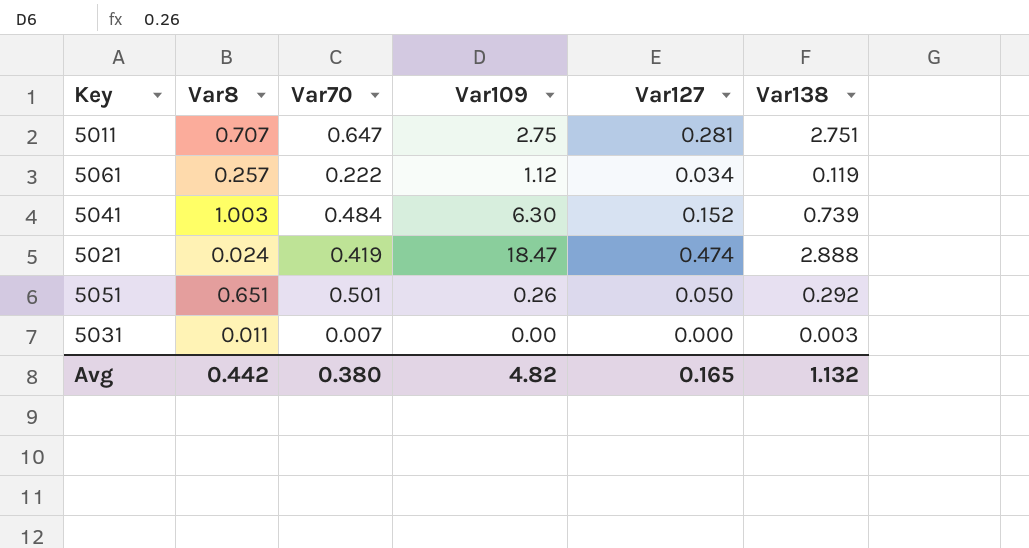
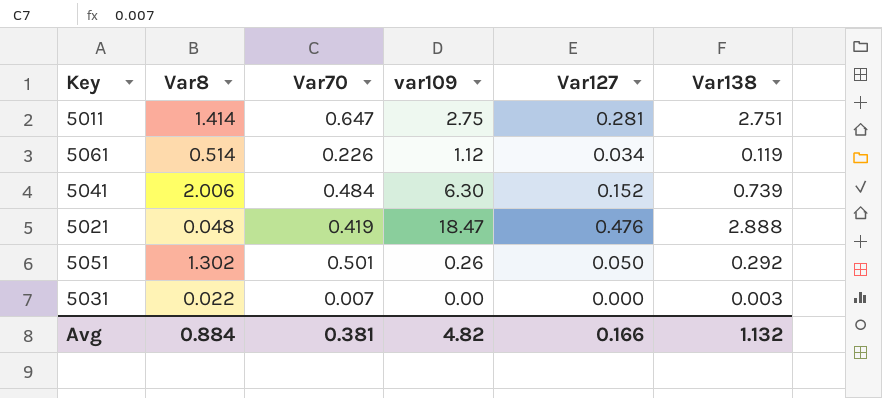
column name: Var109 -> var109
5011 | Var8: 0.707 -> 1.414
5061 | Var8: 0.257 -> 0.514
5061 | Var70: 0.222 -> 0.226
5041 | Var8: 1.003 -> 2.006
5021 | Var8: 0.024 -> 0.048
5021 | Var127: 0.474 -> 0.476
5051 | Var8: 0.651 -> 1.302
5031 | Var8: 0.011 -> 0.022
Avg | Var8: 0.442 -> 0.884
Avg | Var70: 0.380 -> 0.381
Avg | Var127: 0.165 -> 0.166

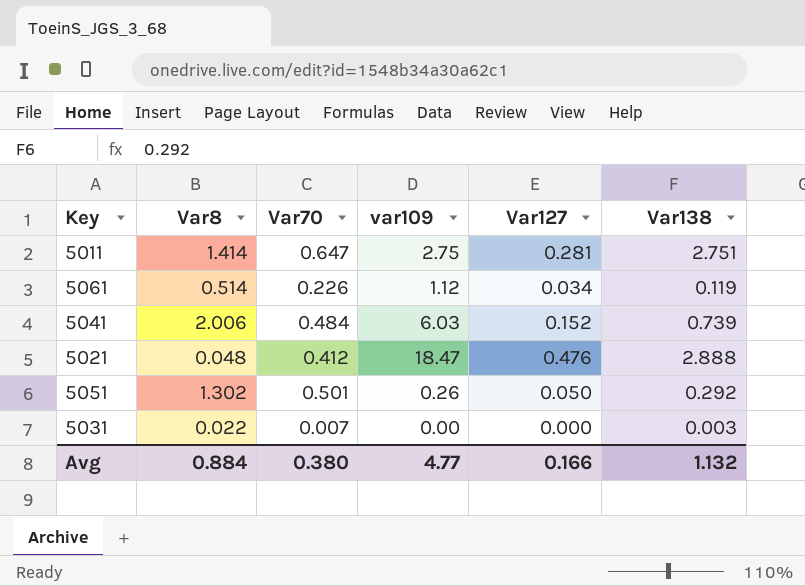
5041 | var109: 6.30 -> 6.03
5021 | Var70: 0.419 -> 0.412
Avg | Var70: 0.381 -> 0.380
Avg | var109: 4.82 -> 4.77

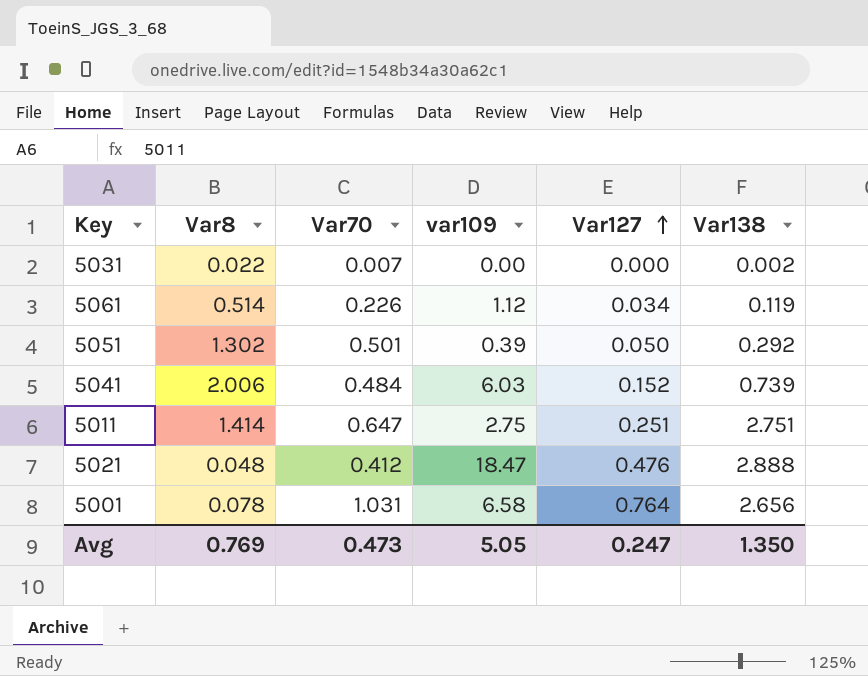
row order: none -> Var127 ascending
5031 | Var138: 0.003 -> 0.002
5051 | var109: 0.26 -> 0.39
5011 | Var127: 0.281 -> 0.251
row 5001: none -> 0.078 | 1.031 | 6.58 | 0.764 | 2.656
Avg | Var8: 0.884 -> 0.769
Avg | Var70: 0.380 -> 0.473
Avg | var109: 4.77 -> 5.05
Avg | Var127: 0.166 -> 0.247
Avg | Var138: 1.132 -> 1.350

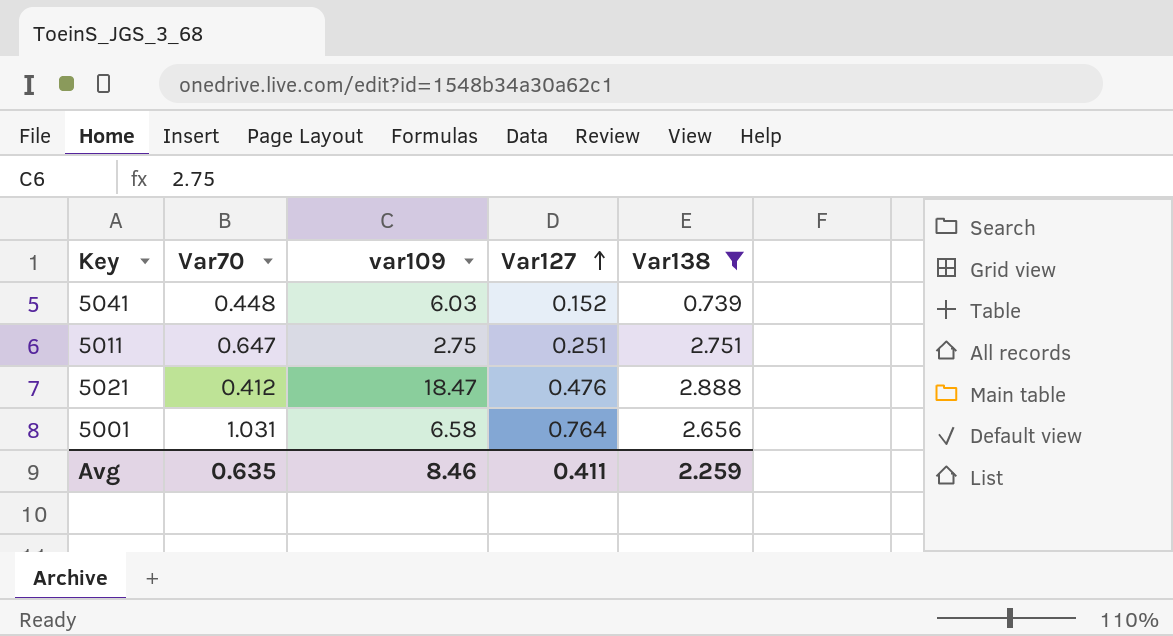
filter: none -> Var138 >= 0.739
column Var8 | position: 2 -> none
5041 | Var70: 0.484 -> 0.448
Avg | Var70: 0.473 -> 0.635
Avg | var109: 5.05 -> 8.46
Avg | Var127: 0.247 -> 0.411
Avg | Var138: 1.350 -> 2.259

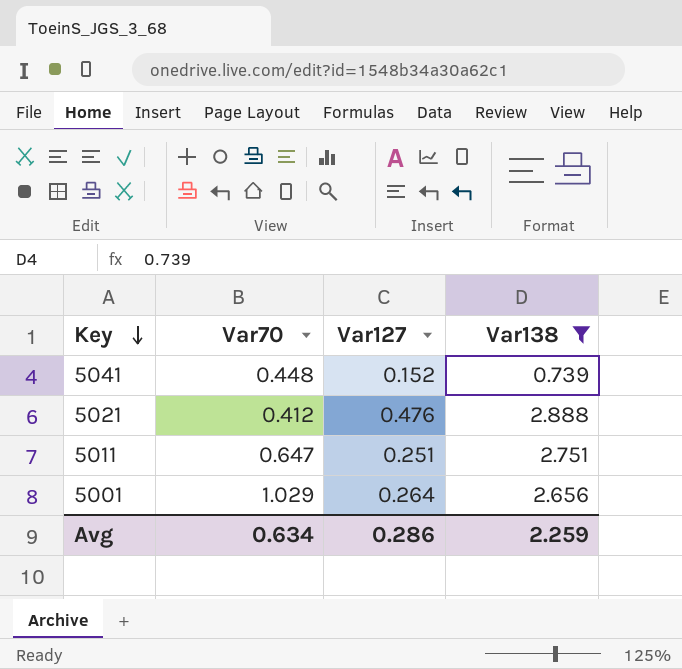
row order: Var127 ascending -> Key descending
column var109 | position: 3 -> none
5001 | Var70: 1.031 -> 1.029
5001 | Var127: 0.764 -> 0.264
Avg | Var70: 0.635 -> 0.634
Avg | Var127: 0.411 -> 0.286

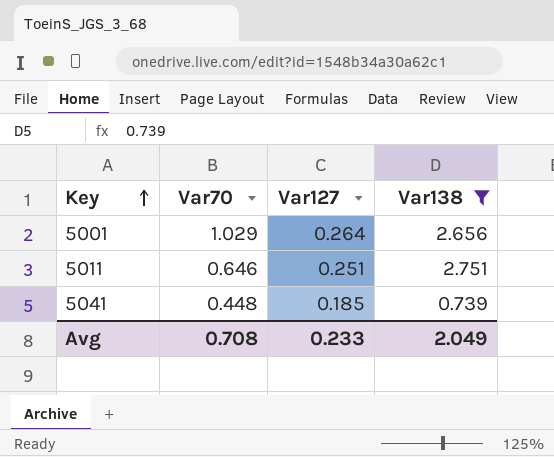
row order: Key descending -> Key ascending
row 5021: 0.412 | 0.476 | 2.888 -> none
5011 | Var70: 0.647 -> 0.646
5041 | Var127: 0.152 -> 0.185
Avg | Var70: 0.634 -> 0.708
Avg | Var127: 0.286 -> 0.233
Avg | Var138: 2.259 -> 2.049

